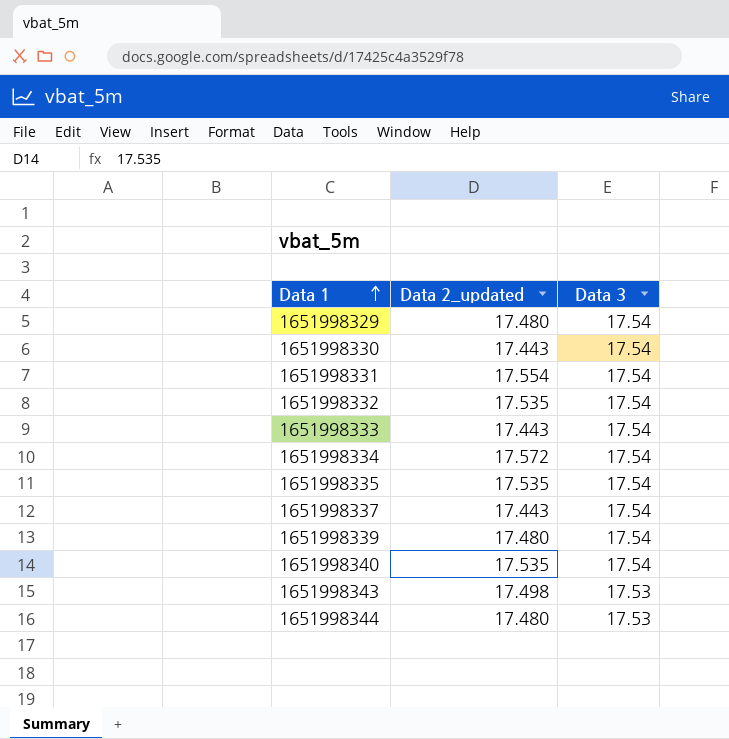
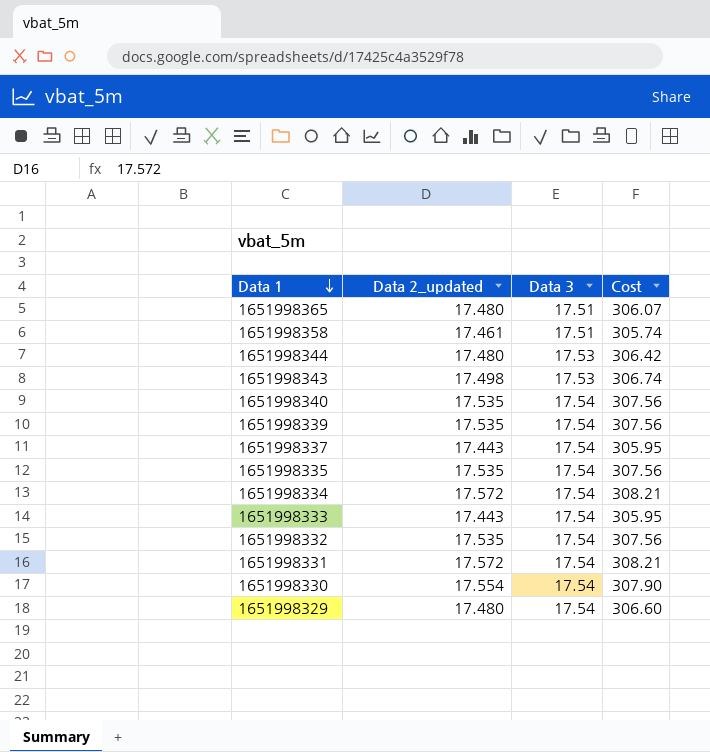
row order: Data 1 ascending -> Data 1 descending
column Cost | formula: none -> [Data 2_updated] * [Data 3]
row 1651998365: none -> 17.480 | 17.51 | 306.07
row 1651998358: none -> 17.461 | 17.51 | 305.74
1651998339 | Data 2_updated: 17.480 -> 17.535
1651998331 | Data 2_updated: 17.554 -> 17.572
1651998330 | Data 2_updated: 17.443 -> 17.554

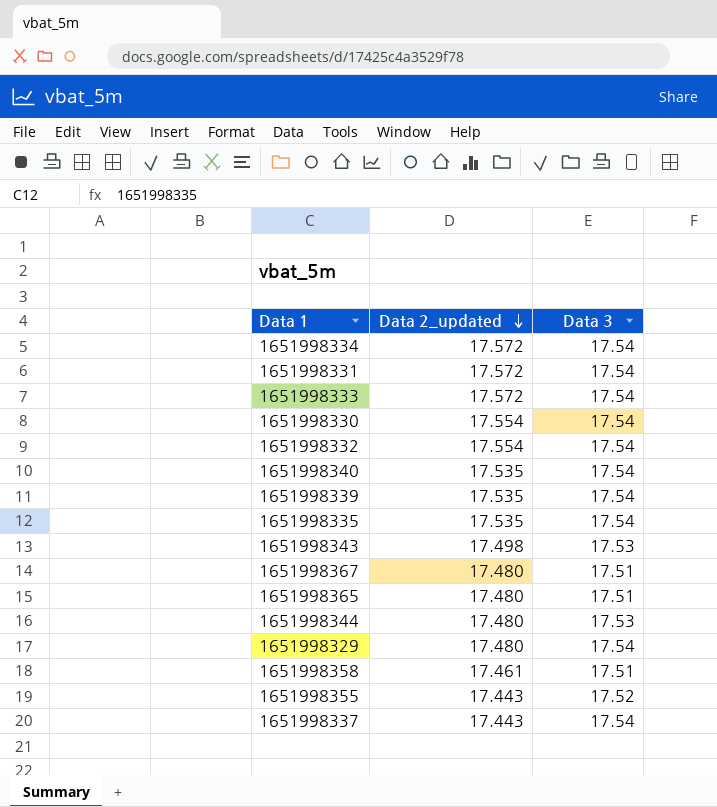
row order: Data 1 descending -> Data 2_updated descending
column Cost | formula: [Data 2_updated] * [Data 3] -> none
1651998333 | Data 2_updated: 17.443 -> 17.572
1651998332 | Data 2_updated: 17.535 -> 17.554
row 1651998367: none -> 17.480 | 17.51
row 1651998355: none -> 17.443 | 17.52

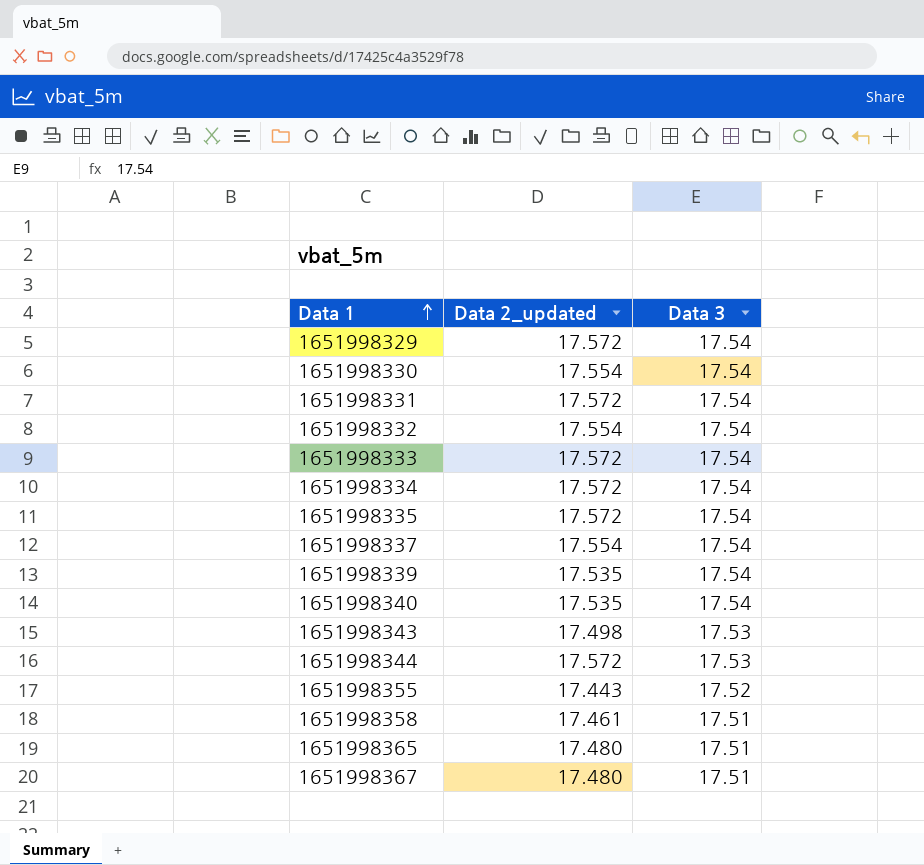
row order: Data 2_updated descending -> Data 1 ascending
1651998329 | Data 2_updated: 17.480 -> 17.572
1651998335 | Data 2_updated: 17.535 -> 17.572
1651998337 | Data 2_updated: 17.443 -> 17.554
1651998344 | Data 2_updated: 17.480 -> 17.572

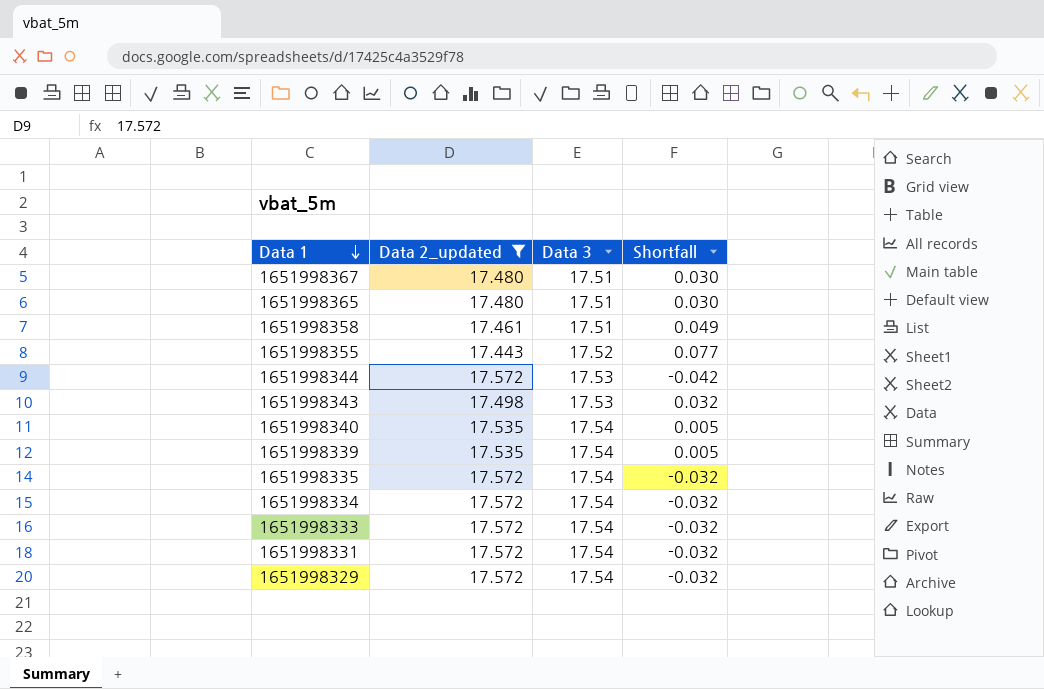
filter: none -> Data 2_updated != 17.554
row order: Data 1 ascending -> Data 1 descending
column Shortfall | formula: none -> [Data 3] - [Data 2_updated]

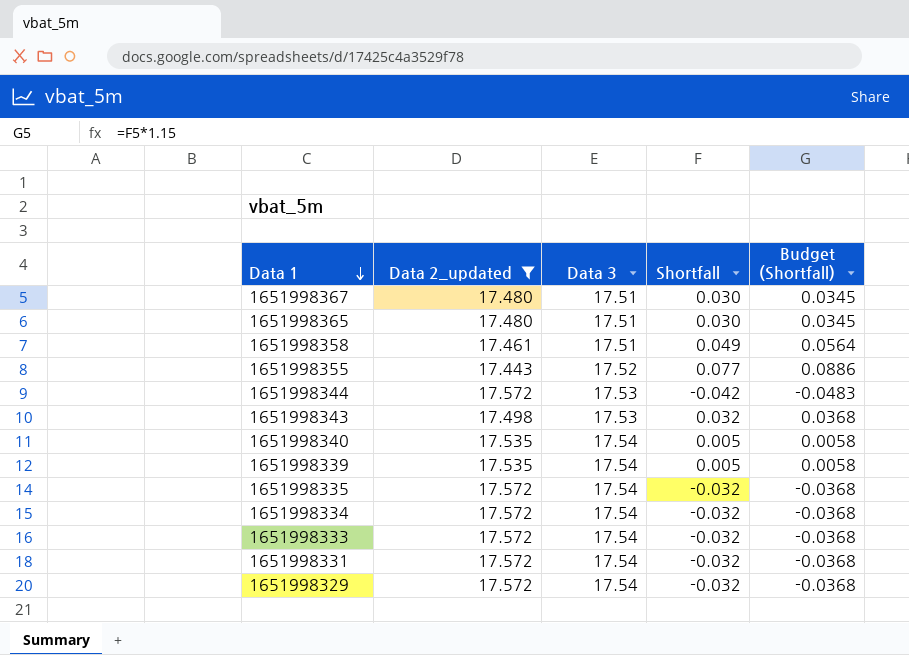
column Budget (Shortfall) | formula: none -> [Shortfall] * 1.15

